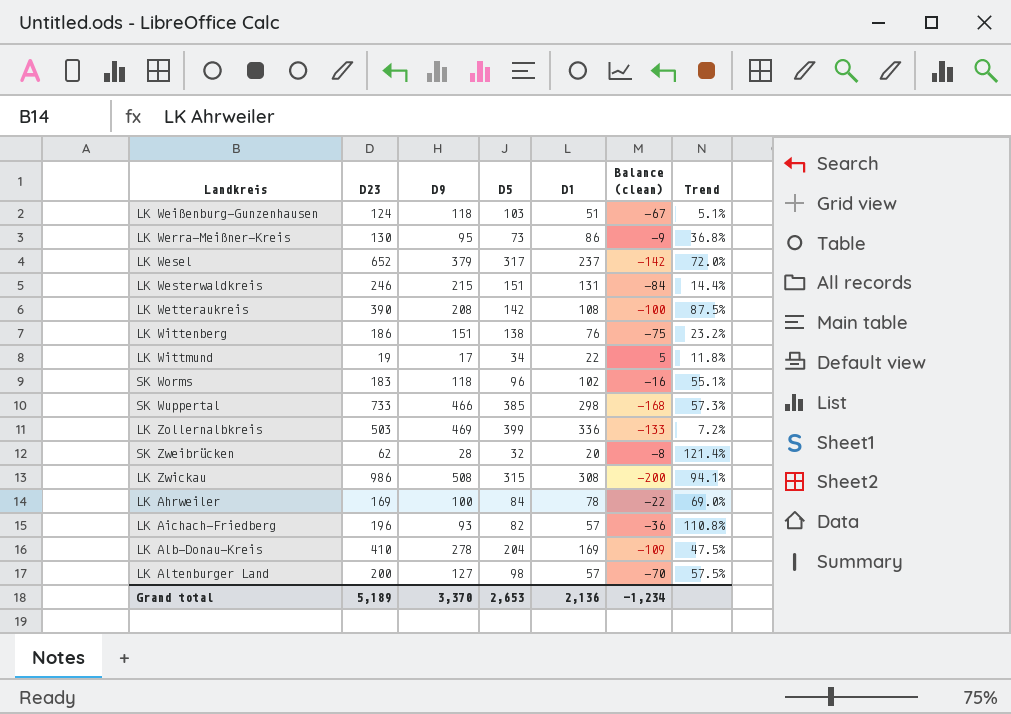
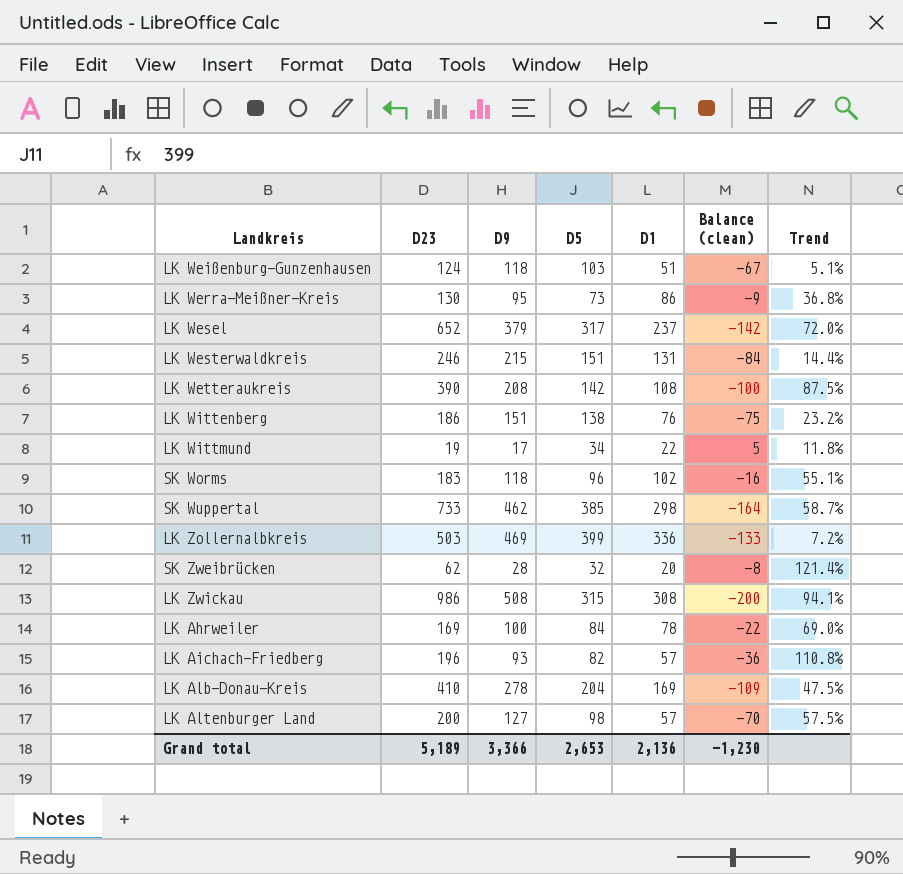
SK Wuppertal | D9: 466 -> 462
SK Wuppertal | Balance (clean): -168 -> -164
SK Wuppertal | Trend: 57.3% -> 58.7%
Grand total | D9: 3,370 -> 3,366
Grand total | Balance (clean): -1,234 -> -1,230

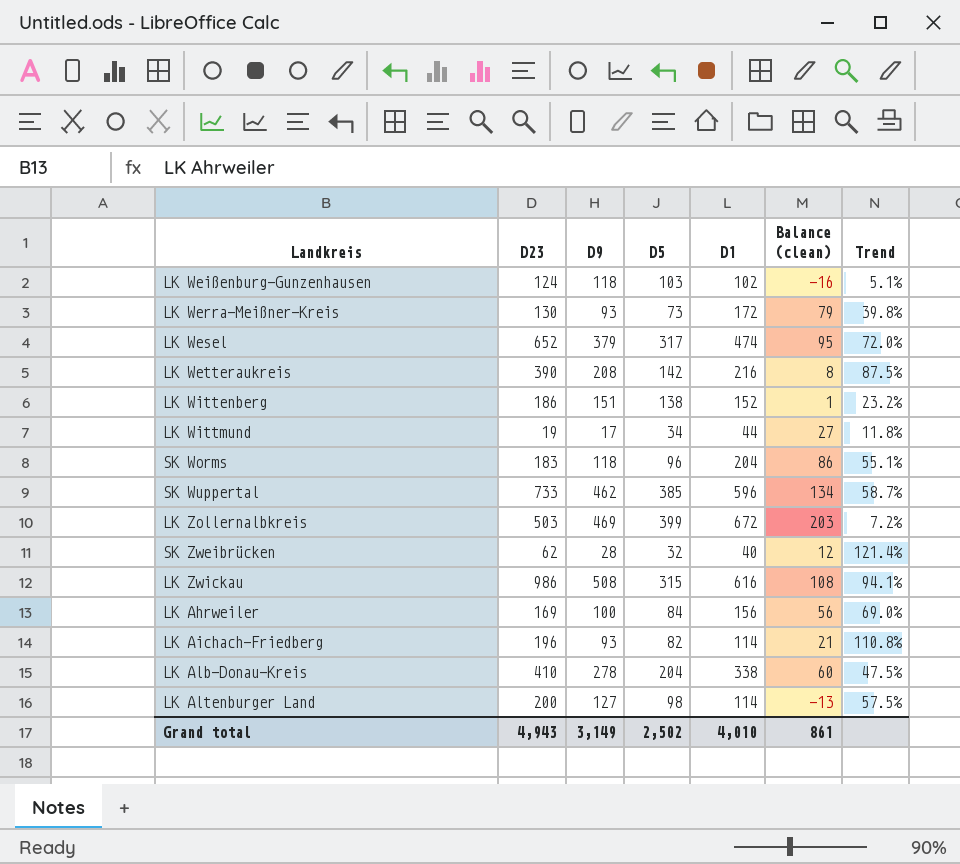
row LK Westerwaldkreis: 246 | 215 | 151 | 131 | -84 | 14.4% -> none
LK Weißenburg-Gunzenhausen | D1: 51 -> 102
LK Weißenburg-Gunzenhausen | Balance (clean): -67 -> -16
LK Werra-Meißner-Kreis | D9: 95 -> 93
LK Werra-Meißner-Kreis | D1: 86 -> 172
LK Werra-Meißner-Kreis | Balance (clean): -9 -> 79
LK Werra-Meißner-Kreis | Trend: 36.8% -> 39.8%
LK Wesel | D1: 237 -> 474
LK Wesel | Balance (clean): -142 -> 95
LK Wetteraukreis | D1: 108 -> 216
LK Wetteraukreis | Balance (clean): -100 -> 8
LK Wittenberg | D1: 76 -> 152
LK Wittenberg | Balance (clean): -75 -> 1
LK Wittmund | D1: 22 -> 44
LK Wittmund | Balance (clean): 5 -> 27
SK Worms | D1: 102 -> 204
SK Worms | Balance (clean): -16 -> 86
SK Wuppertal | D1: 298 -> 596
SK Wuppertal | Balance (clean): -164 -> 134
LK Zollernalbkreis | D1: 336 -> 672
LK Zollernalbkreis | Balance (clean): -133 -> 203
SK Zweibrücken | D1: 20 -> 40
SK Zweibrücken | Balance (clean): -8 -> 12
LK Zwickau | D1: 308 -> 616
LK Zwickau | Balance (clean): -200 -> 108
LK Ahrweiler | D1: 78 -> 156
LK Ahrweiler | Balance (clean): -22 -> 56
LK Aichach-Friedberg | D1: 57 -> 114
LK Aichach-Friedberg | Balance (clean): -36 -> 21
LK Alb-Donau-Kreis | D1: 169 -> 338
LK Alb-Donau-Kreis | Balance (clean): -109 -> 60
LK Altenburger Land | D1: 57 -> 114
LK Altenburger Land | Balance (clean): -70 -> -13
Grand total | D23: 5,189 -> 4,943
Grand total | D9: 3,366 -> 3,149
Grand total | D5: 2,653 -> 2,502
Grand total | D1: 2,136 -> 4,010
Grand total | Balance (clean): -1,230 -> 861

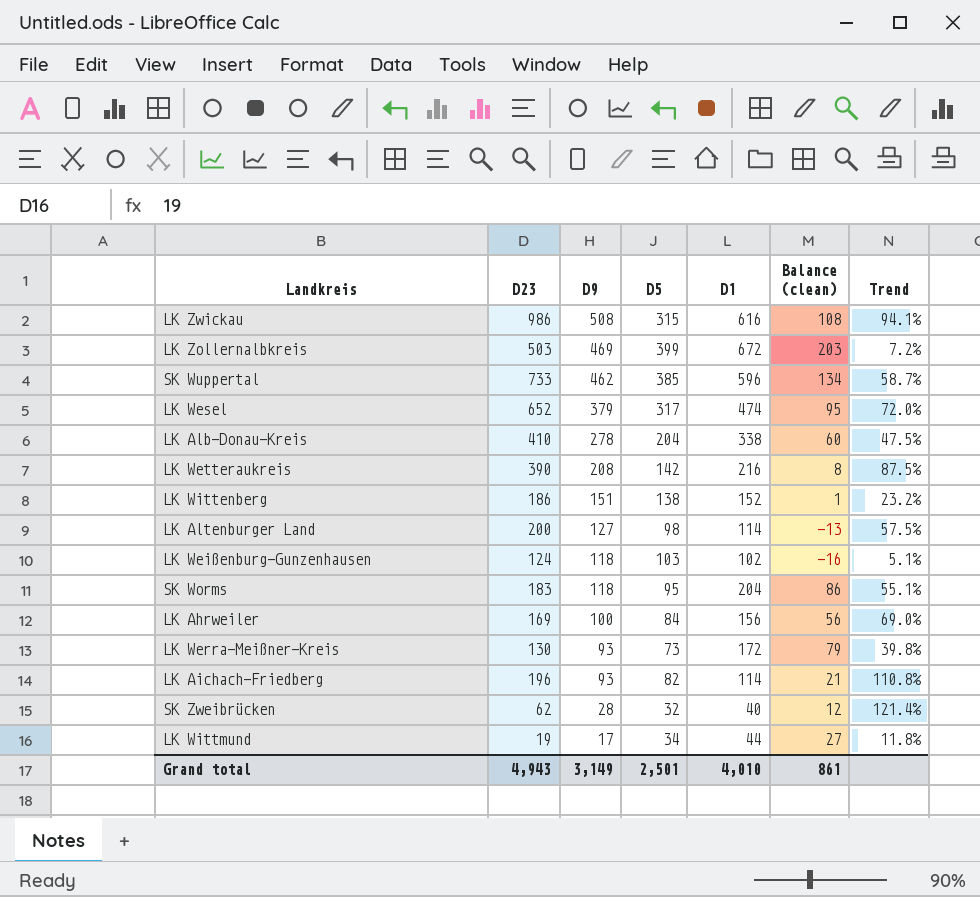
row order: none -> D9 descending
SK Worms | D5: 96 -> 95
Grand total | D5: 2,502 -> 2,501

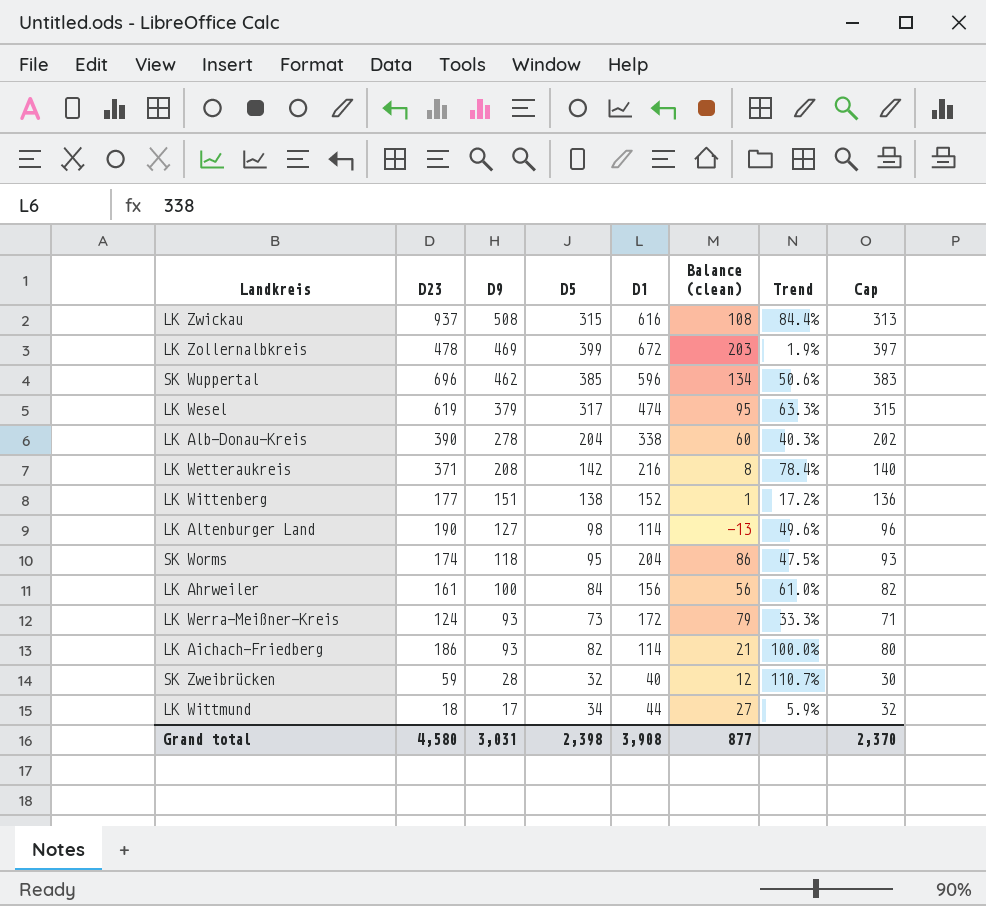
column Cap | formula: none -> [D5] - 2
row LK Weißenburg-Gunzenhausen: 124 | 118 | 103 | 102 | -16 | 5.1% -> none
LK Zwickau | D23: 986 -> 937
LK Zwickau | Trend: 94.1% -> 84.4%
LK Zollernalbkreis | D23: 503 -> 478
LK Zollernalbkreis | Trend: 7.2% -> 1.9%
SK Wuppertal | D23: 733 -> 696
SK Wuppertal | Trend: 58.7% -> 50.6%
LK Wesel | D23: 652 -> 619
LK Wesel | Trend: 72.0% -> 63.3%
LK Alb-Donau-Kreis | D23: 410 -> 390
LK Alb-Donau-Kreis | Trend: 47.5% -> 40.3%
LK Wetteraukreis | D23: 390 -> 371
LK Wetteraukreis | Trend: 87.5% -> 78.4%
LK Wittenberg | D23: 186 -> 177
LK Wittenberg | Trend: 23.2% -> 17.2%
LK Altenburger Land | D23: 200 -> 190
LK Altenburger Land | Trend: 57.5% -> 49.6%
SK Worms | D23: 183 -> 174
SK Worms | Trend: 55.1% -> 47.5%
LK Ahrweiler | D23: 169 -> 161
LK Ahrweiler | Trend: 69.0% -> 61.0%
LK Werra-Meißner-Kreis | D23: 130 -> 124
LK Werra-Meißner-Kreis | Trend: 39.8% -> 33.3%
LK Aichach-Friedberg | D23: 196 -> 186
LK Aichach-Friedberg | Trend: 110.8% -> 100.0%
SK Zweibrücken | D23: 62 -> 59
SK Zweibrücken | Trend: 121.4% -> 110.7%
LK Wittmund | D23: 19 -> 18
LK Wittmund | Trend: 11.8% -> 5.9%
Grand total | D23: 4,943 -> 4,580
Grand total | D9: 3,149 -> 3,031
Grand total | D5: 2,501 -> 2,398
Grand total | D1: 4,010 -> 3,908
Grand total | Balance (clean): 861 -> 877

